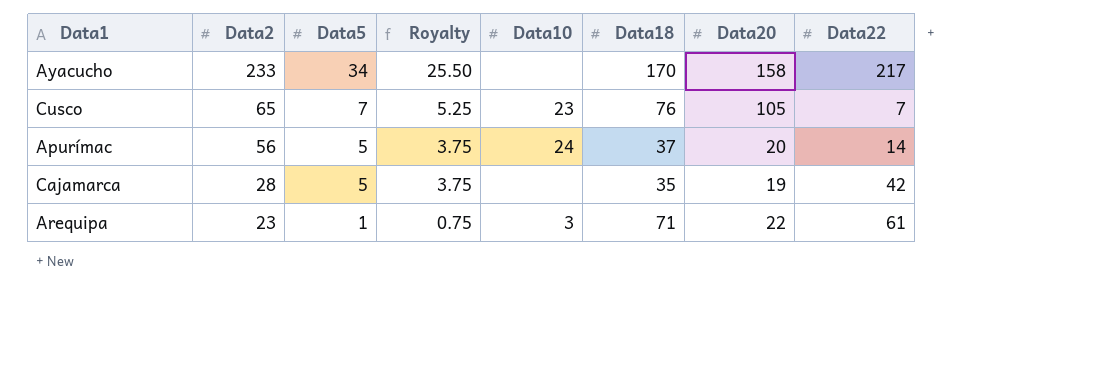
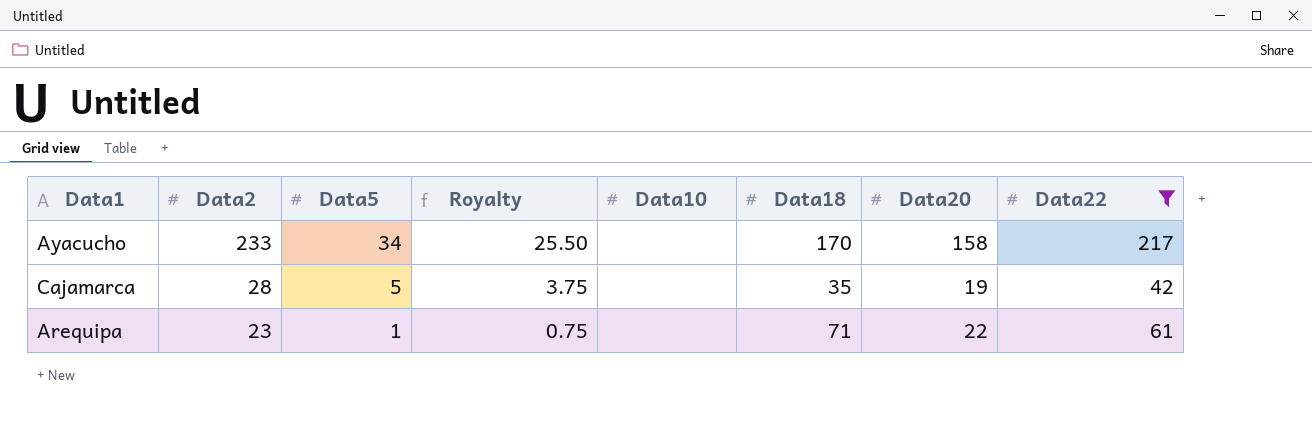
filter: none -> Data22 >= 42
Arequipa | Data10: 3 -> none

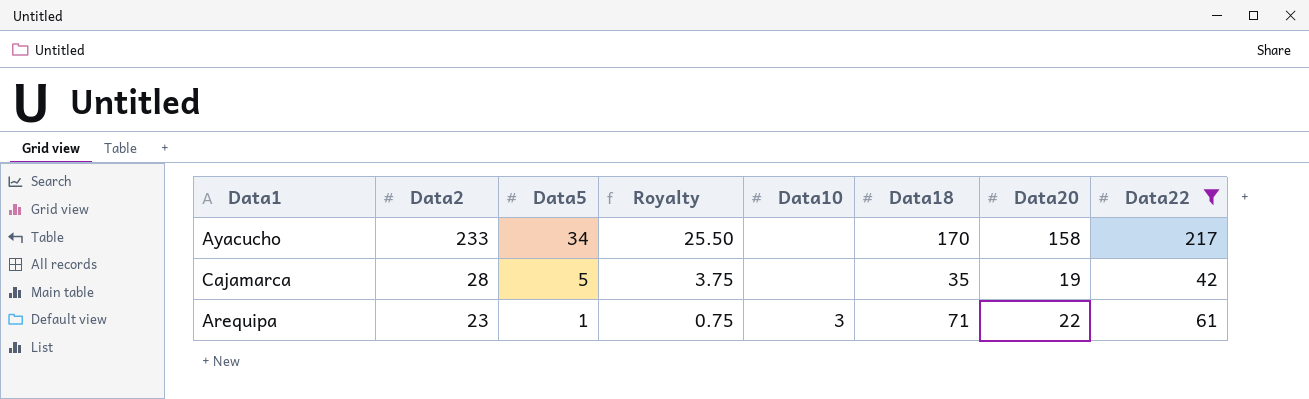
Arequipa | Data10: none -> 3

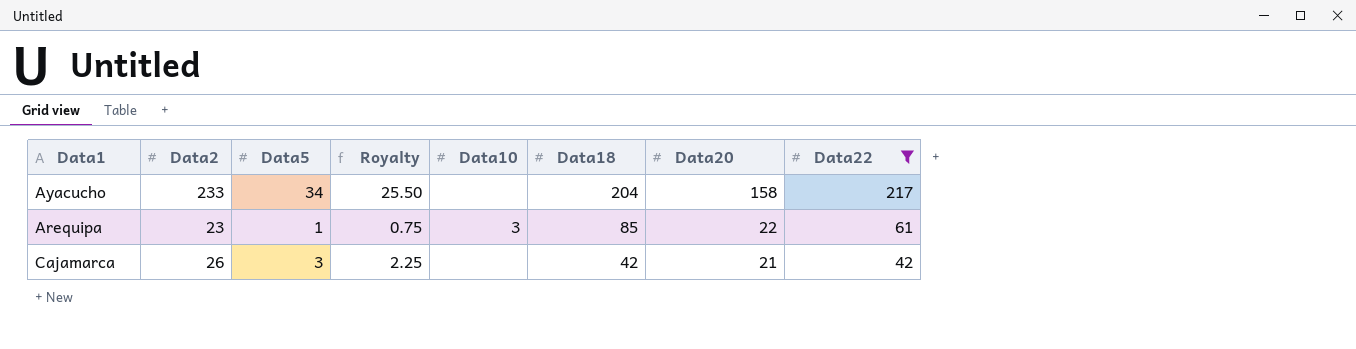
row order: Data2 descending -> Data18 descending
Ayacucho | Data18: 170 -> 204
Arequipa | Data18: 71 -> 85
Cajamarca | Data2: 28 -> 26
Cajamarca | Data5: 5 -> 3
Cajamarca | Royalty: 3.75 -> 2.25
Cajamarca | Data18: 35 -> 42
Cajamarca | Data20: 19 -> 21

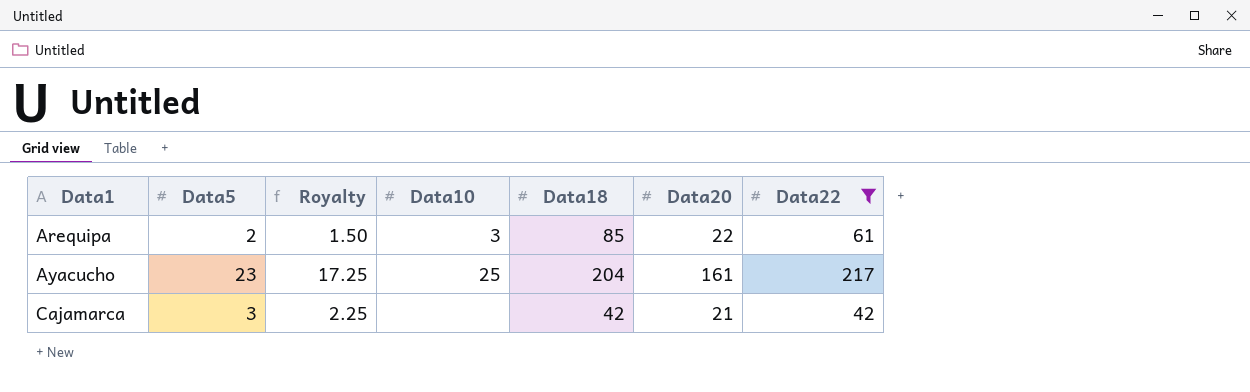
row order: Data18 descending -> Data1 ascending
column Data2 | position: 2 -> none
Arequipa | Data5: 1 -> 2
Arequipa | Royalty: 0.75 -> 1.50
Ayacucho | Data5: 34 -> 23
Ayacucho | Royalty: 25.50 -> 17.25
Ayacucho | Data10: none -> 25
Ayacucho | Data20: 158 -> 161

